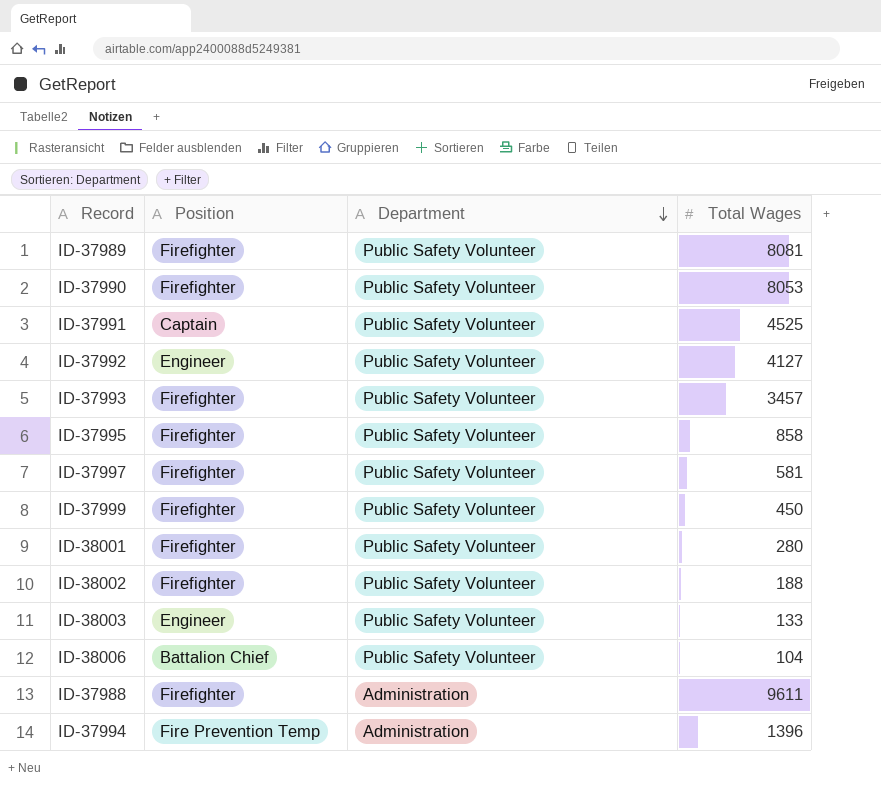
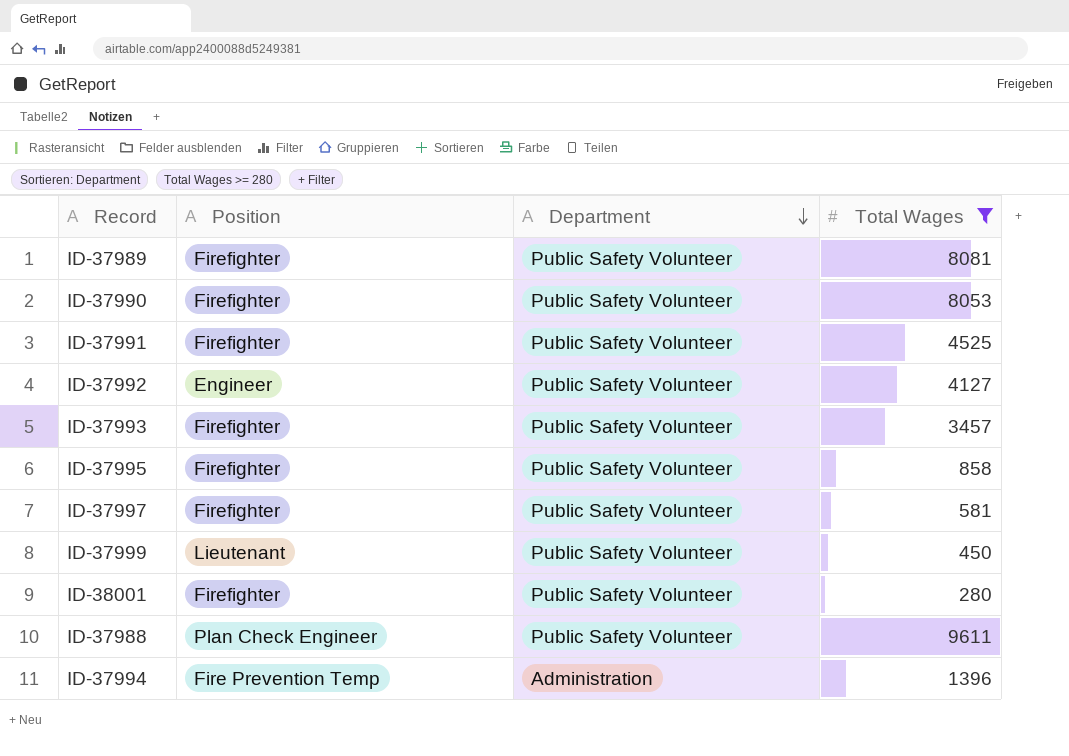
filter: none -> Total Wages >= 280
ID-37991 | Position: Captain -> Firefighter
ID-37999 | Position: Firefighter -> Lieutenant
ID-37988 | Position: Firefighter -> Plan Check Engineer
ID-37988 | Department: Administration -> Public Safety Volunteer

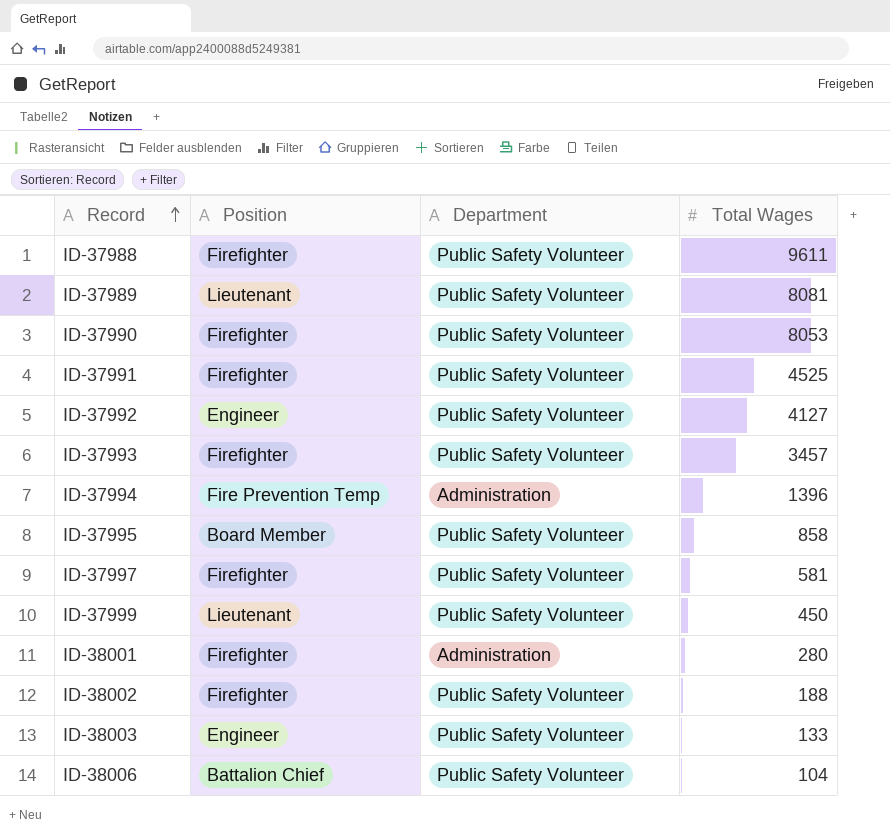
filter: Total Wages >= 280 -> none
row order: Department descending -> Record ascending
ID-37988 | Position: Plan Check Engineer -> Firefighter
ID-37989 | Position: Firefighter -> Lieutenant
ID-37995 | Position: Firefighter -> Board Member
ID-38001 | Department: Public Safety Volunteer -> Administration

